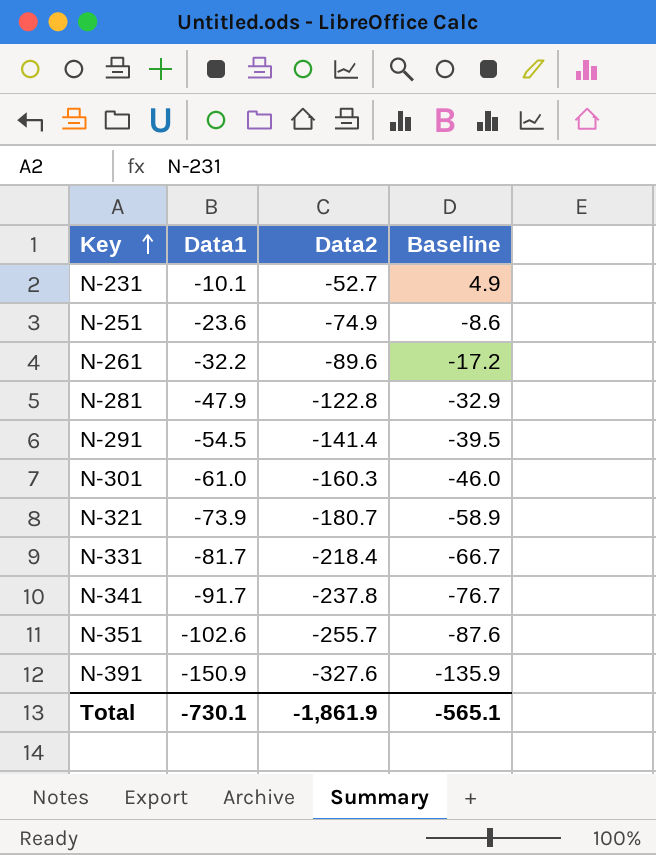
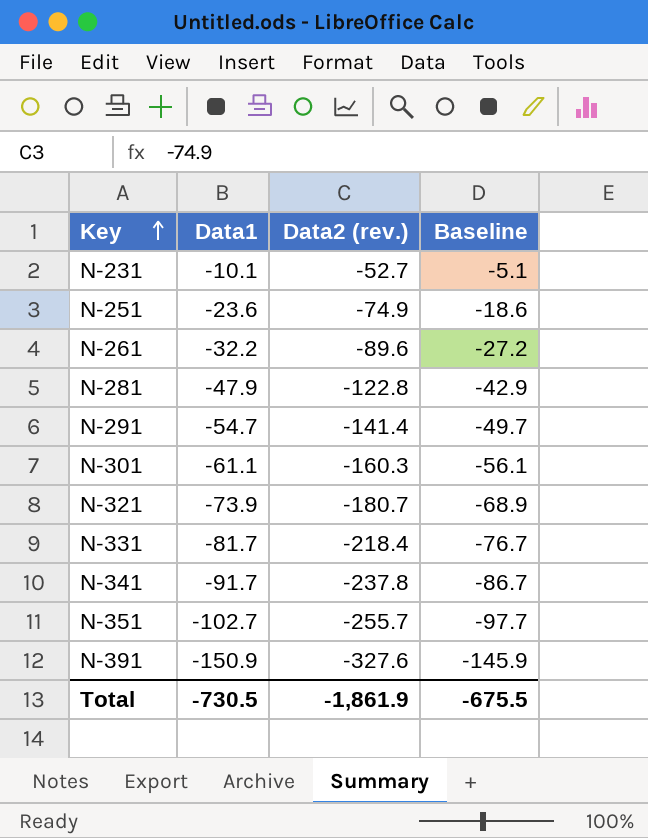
column name: Data2 -> Data2 (rev.)
column Baseline | formula: [Data1] + 15 -> [Data1] + 5
N-291 | Data1: -54.5 -> -54.7
N-301 | Data1: -61.0 -> -61.1
N-351 | Data1: -102.6 -> -102.7
Total | Data1: -730.1 -> -730.5
Total | Baseline: -565.1 -> -675.5

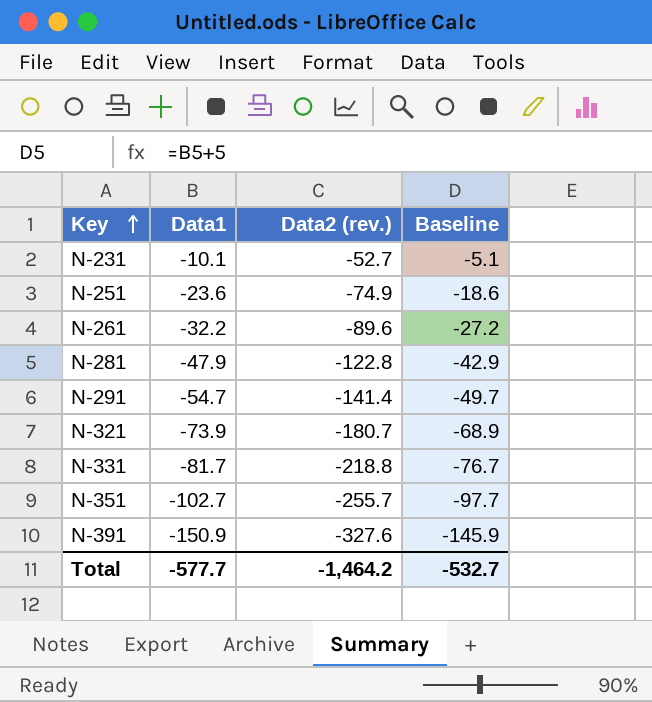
row N-301: -61.1 | -160.3 | -56.1 -> none
row N-341: -91.7 | -237.8 | -86.7 -> none
N-331 | Data2 (rev.): -218.4 -> -218.8
Total | Data1: -730.5 -> -577.7
Total | Data2 (rev.): -1,861.9 -> -1,464.2
Total | Baseline: -675.5 -> -532.7

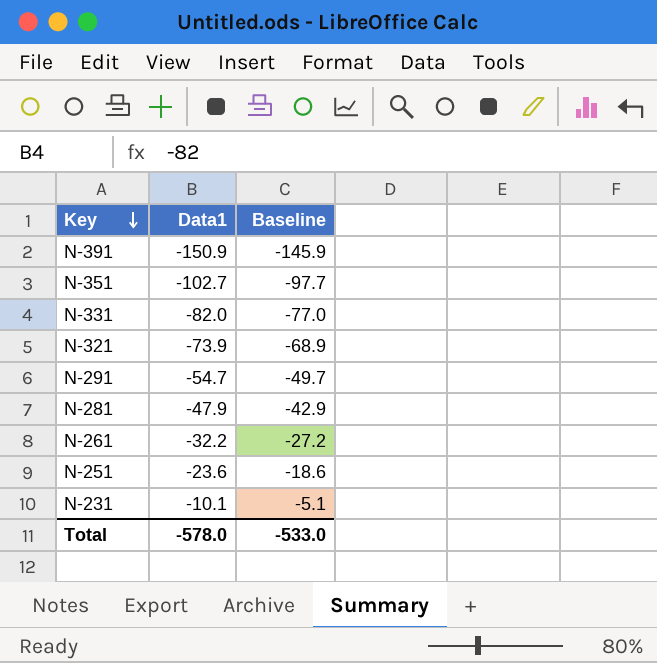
row order: Key ascending -> Key descending
column Data2 (rev.) | position: 3 -> none
N-331 | Data1: -81.7 -> -82.0
N-331 | Baseline: -76.7 -> -77.0
Total | Data1: -577.7 -> -578.0
Total | Baseline: -532.7 -> -533.0

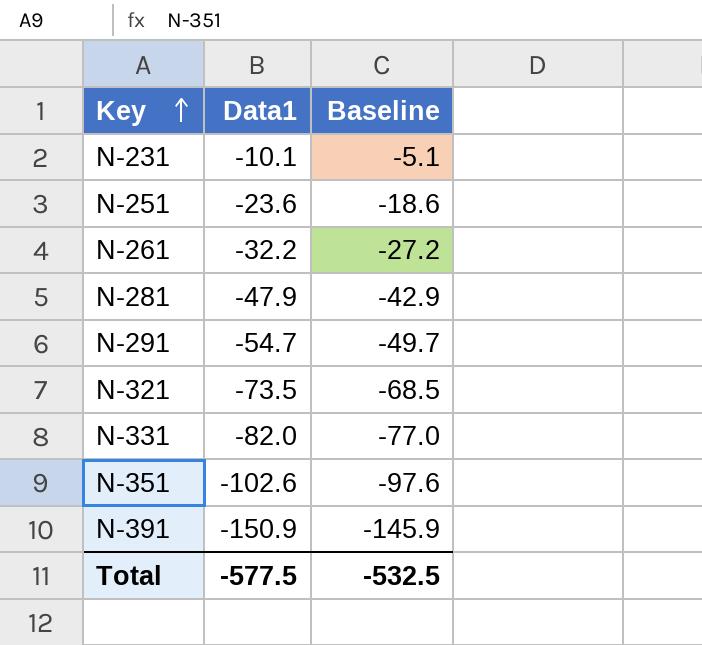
row order: Key descending -> Key ascending
N-321 | Data1: -73.9 -> -73.5
N-321 | Baseline: -68.9 -> -68.5
N-351 | Data1: -102.7 -> -102.6
N-351 | Baseline: -97.7 -> -97.6
Total | Data1: -578.0 -> -577.5
Total | Baseline: -533.0 -> -532.5

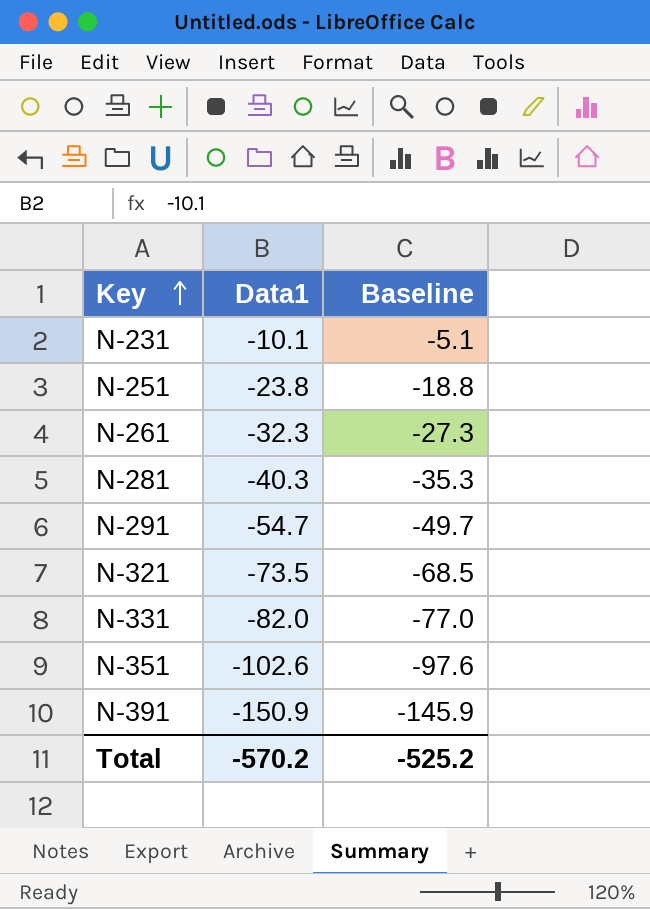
N-251 | Data1: -23.6 -> -23.8
N-251 | Baseline: -18.6 -> -18.8
N-261 | Data1: -32.2 -> -32.3
N-261 | Baseline: -27.2 -> -27.3
N-281 | Data1: -47.9 -> -40.3
N-281 | Baseline: -42.9 -> -35.3
Total | Data1: -577.5 -> -570.2
Total | Baseline: -532.5 -> -525.2

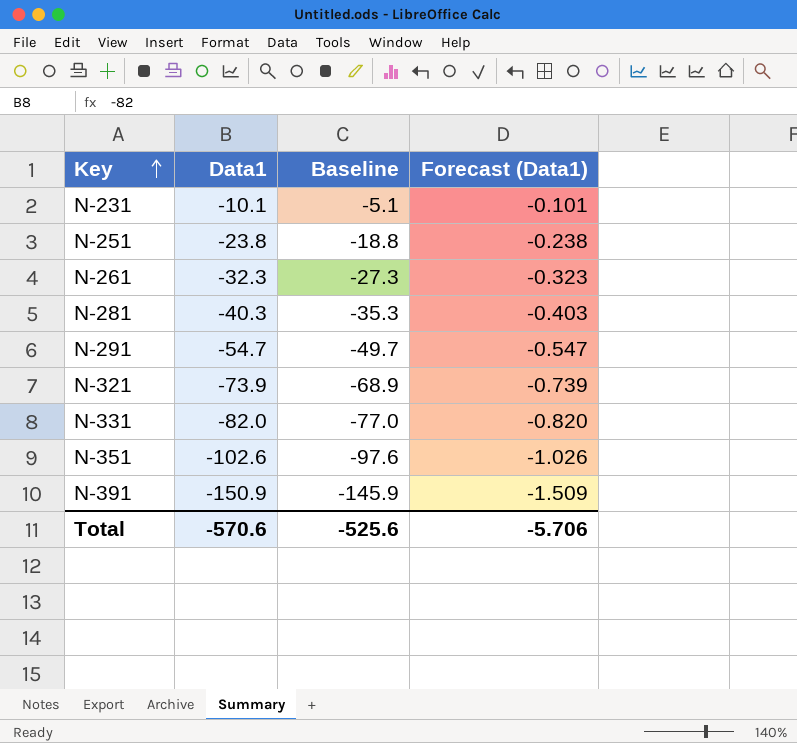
column Forecast (Data1) | formula: none -> [Data1] * 0.01
N-321 | Data1: -73.5 -> -73.9
N-321 | Baseline: -68.5 -> -68.9
Total | Data1: -570.2 -> -570.6
Total | Baseline: -525.2 -> -525.6

